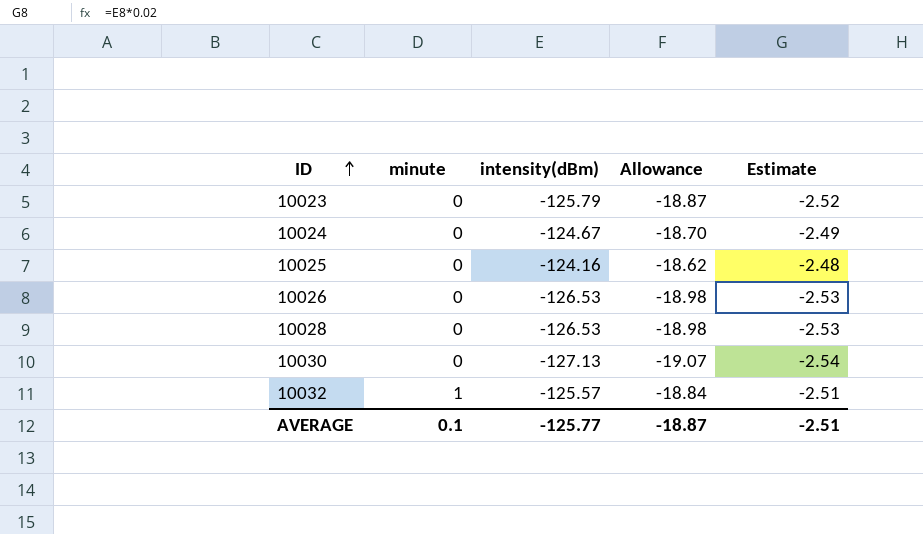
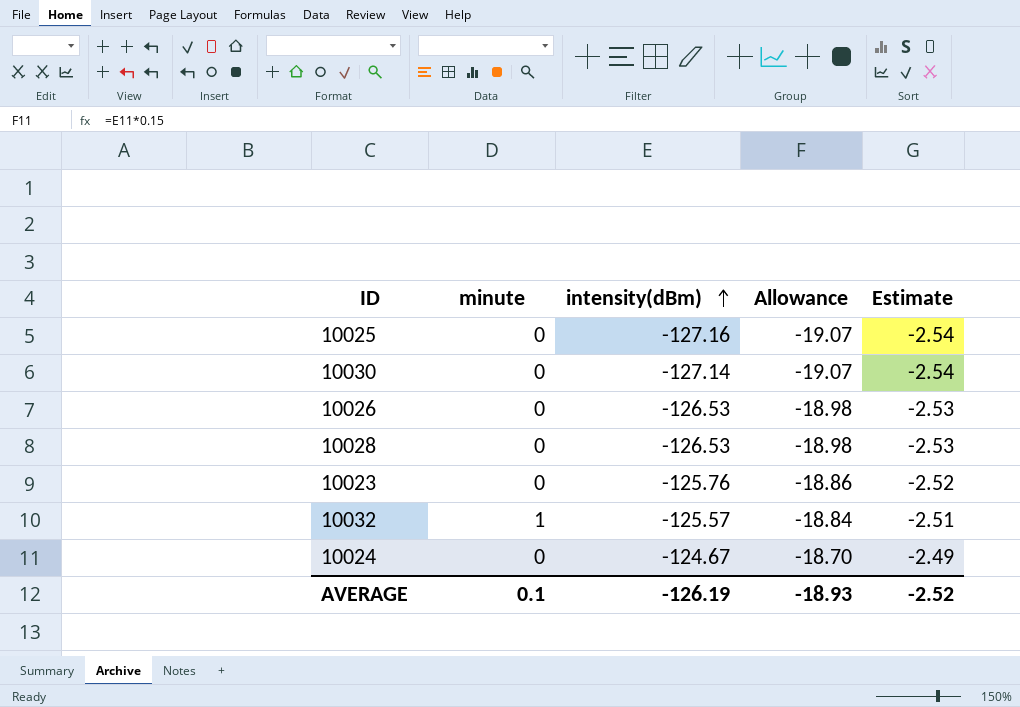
row order: ID ascending -> intensity(dBm) ascending
10025 | intensity(dBm): -124.16 -> -127.16
10025 | Allowance: -18.62 -> -19.07
10025 | Estimate: -2.48 -> -2.54
10030 | intensity(dBm): -127.13 -> -127.14
10023 | intensity(dBm): -125.79 -> -125.76
10023 | Allowance: -18.87 -> -18.86
AVERAGE | intensity(dBm): -125.77 -> -126.19
AVERAGE | Allowance: -18.87 -> -18.93
AVERAGE | Estimate: -2.51 -> -2.52

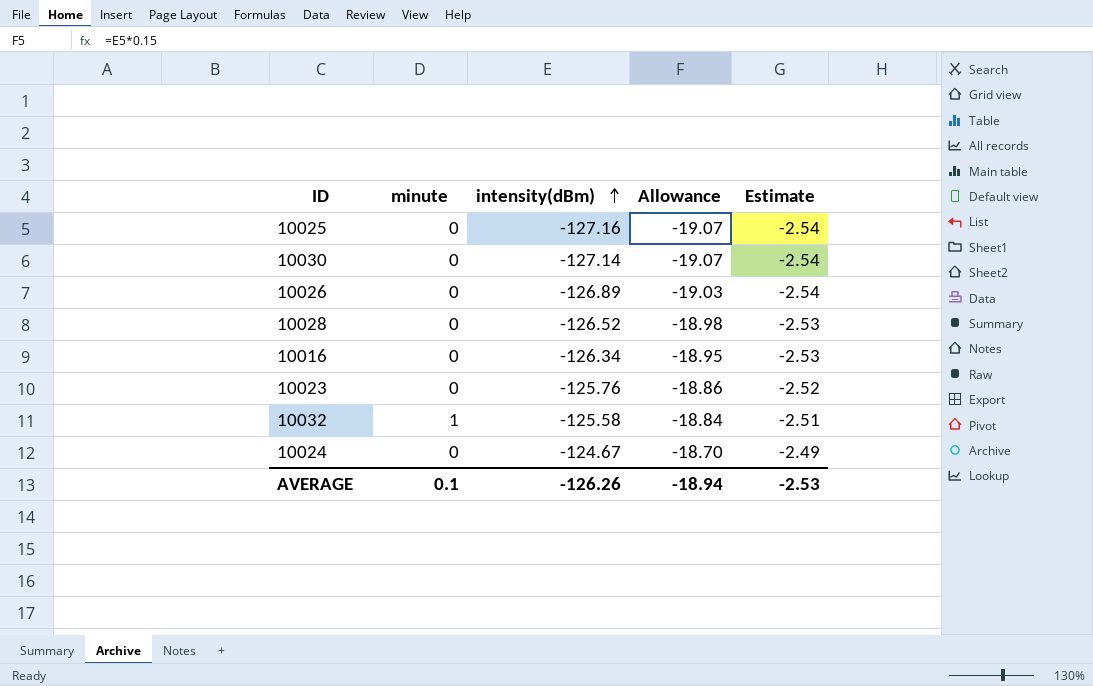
10026 | intensity(dBm): -126.53 -> -126.89
10026 | Allowance: -18.98 -> -19.03
10026 | Estimate: -2.53 -> -2.54
10028 | intensity(dBm): -126.53 -> -126.52
row 10016: none -> 0 | -126.34 | -18.95 | -2.53
10032 | intensity(dBm): -125.57 -> -125.58
AVERAGE | intensity(dBm): -126.19 -> -126.26
AVERAGE | Allowance: -18.93 -> -18.94
AVERAGE | Estimate: -2.52 -> -2.53

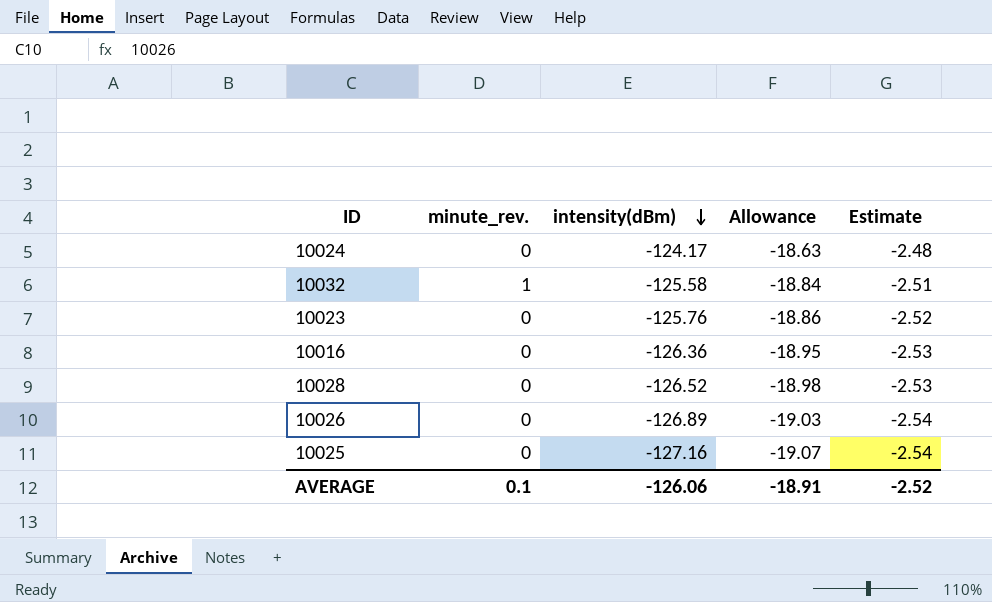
row order: intensity(dBm) ascending -> intensity(dBm) descending
column name: minute -> minute_rev.
row 10030: 0 | -127.14 | -19.07 | -2.54 -> none
10024 | intensity(dBm): -124.67 -> -124.17
10024 | Allowance: -18.70 -> -18.63
10024 | Estimate: -2.49 -> -2.48
10016 | intensity(dBm): -126.34 -> -126.36
AVERAGE | intensity(dBm): -126.26 -> -126.06
AVERAGE | Allowance: -18.94 -> -18.91
AVERAGE | Estimate: -2.53 -> -2.52

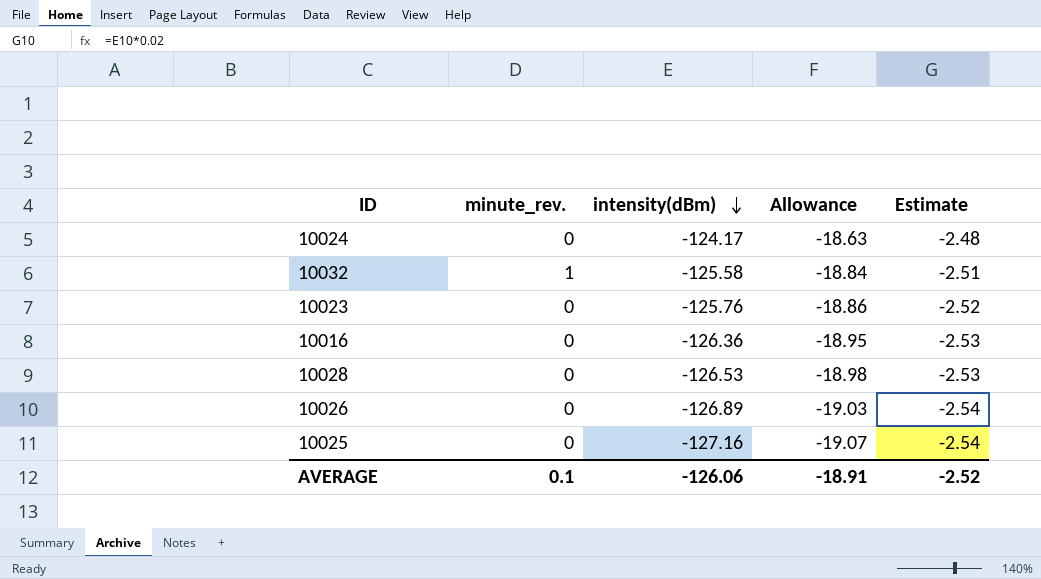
10028 | intensity(dBm): -126.52 -> -126.53

